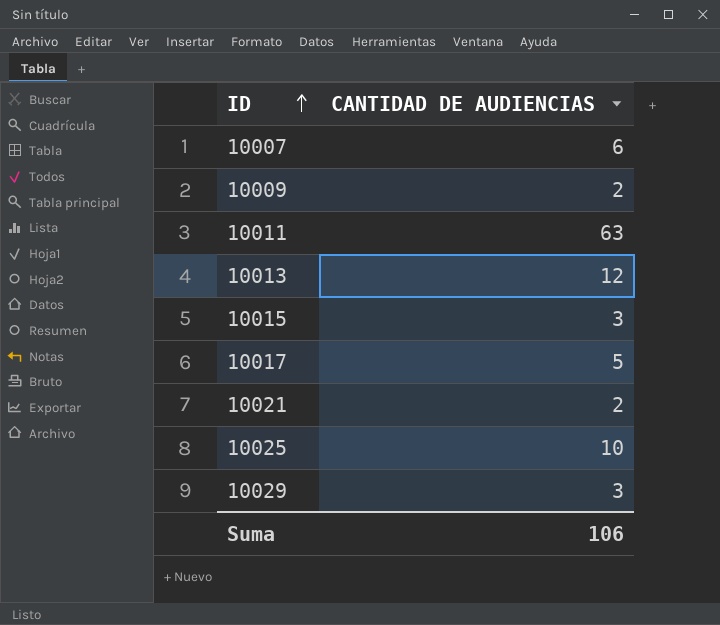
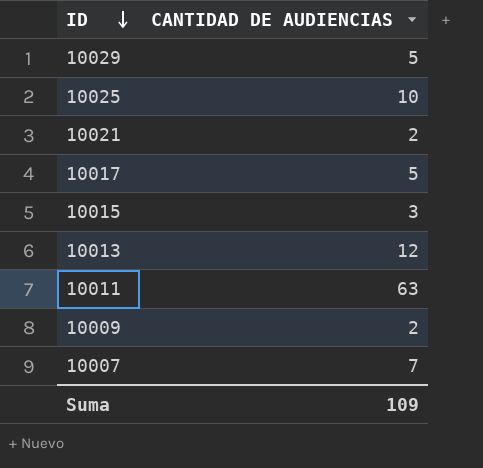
row order: ID ascending -> ID descending
10029 | CANTIDAD DE AUDIENCIAS: 3 -> 5
10007 | CANTIDAD DE AUDIENCIAS: 6 -> 7
Suma | CANTIDAD DE AUDIENCIAS: 106 -> 109

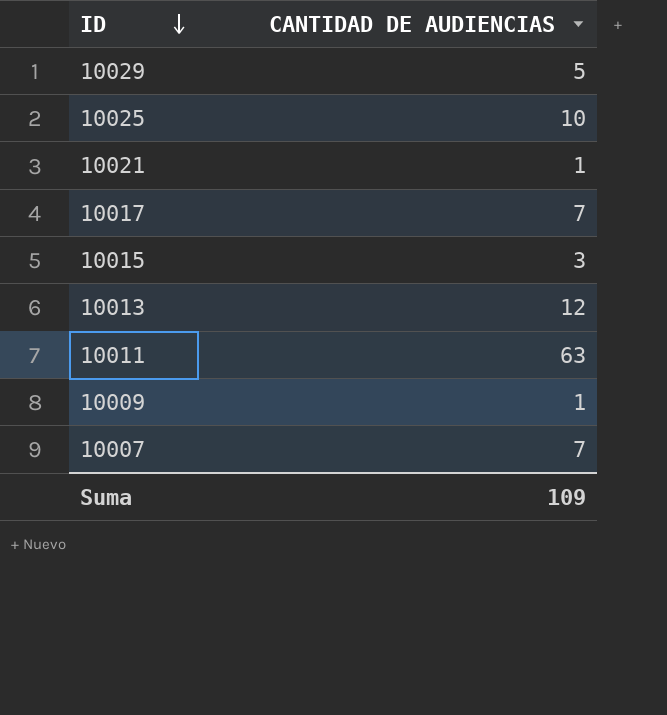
10021 | CANTIDAD DE AUDIENCIAS: 2 -> 1
10017 | CANTIDAD DE AUDIENCIAS: 5 -> 7
10009 | CANTIDAD DE AUDIENCIAS: 2 -> 1

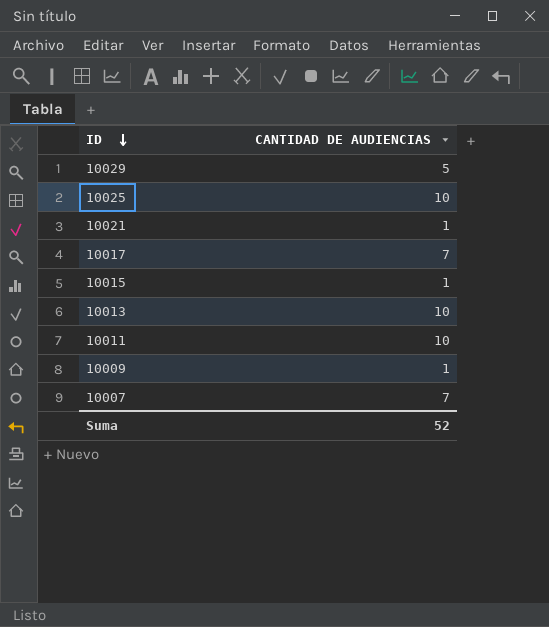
10015 | CANTIDAD DE AUDIENCIAS: 3 -> 1
10013 | CANTIDAD DE AUDIENCIAS: 12 -> 10
10011 | CANTIDAD DE AUDIENCIAS: 63 -> 10
Suma | CANTIDAD DE AUDIENCIAS: 109 -> 52

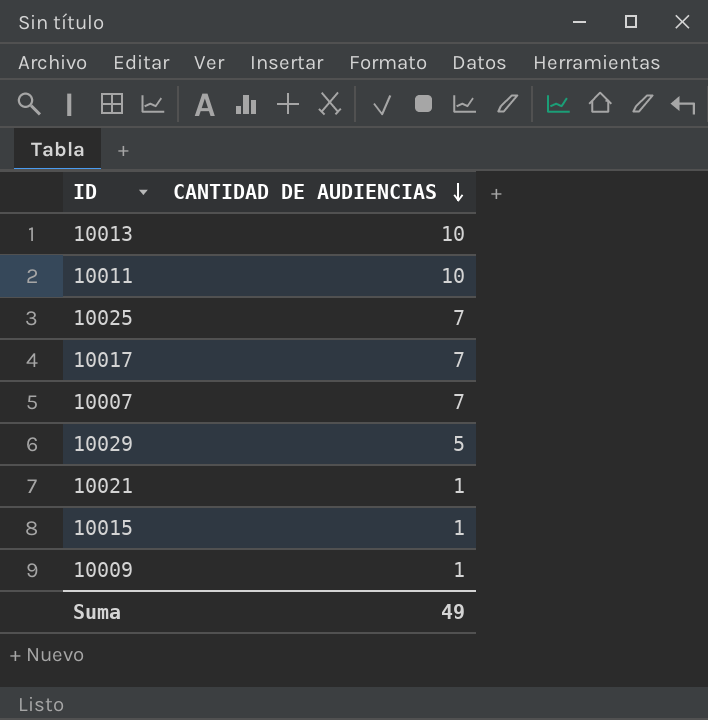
row order: ID descending -> CANTIDAD DE AUDIENCIAS descending
10025 | CANTIDAD DE AUDIENCIAS: 10 -> 7
Suma | CANTIDAD DE AUDIENCIAS: 52 -> 49

